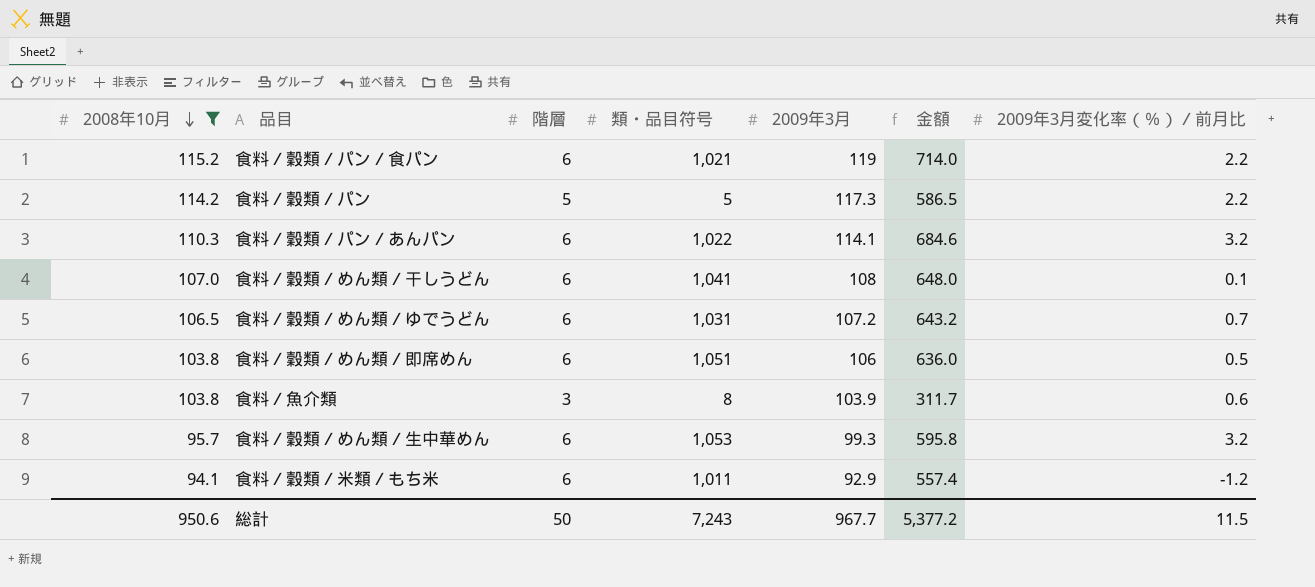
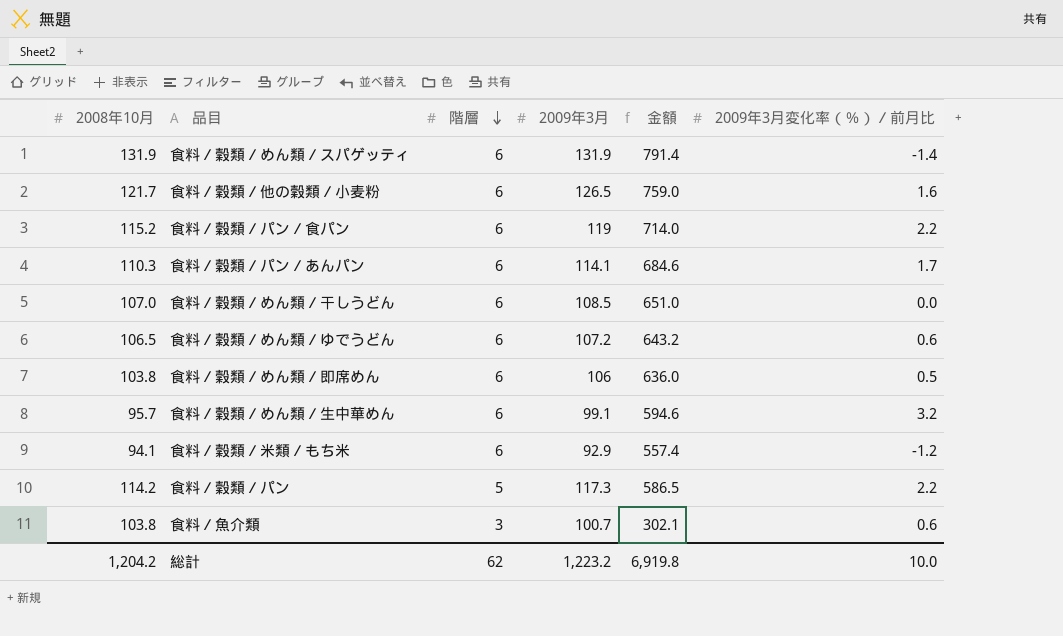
filter: 2008年10月 <= 115.2 -> none
row order: 2008年10月 descending -> 階層 descending
column 類・品目符号 | position: 4 -> none
食料／穀類／パン／あんパン | 2009年3月変化率（％）／前月比: 3.2 -> 1.7
食料／穀類／めん類／干しうどん | 2009年3月: 108 -> 108.5
食料／穀類／めん類／干しうどん | 金額: 648.0 -> 651.0
食料／穀類／めん類／干しうどん | 2009年3月変化率（％）／前月比: 0.1 -> 0.0
食料／穀類／めん類／ゆでうどん | 2009年3月変化率（％）／前月比: 0.7 -> 0.6
食料／穀類／めん類／生中華めん | 2009年3月: 99.3 -> 99.1
食料／穀類／めん類／生中華めん | 金額: 595.8 -> 594.6
食料／魚介類 | 2009年3月: 103.9 -> 100.7
食料／魚介類 | 金額: 311.7 -> 302.1
総計 | 2008年10月: 950.6 -> 1,204.2
総計 | 階層: 50 -> 62
総計 | 2009年3月: 967.7 -> 1,223.2
総計 | 金額: 5,377.2 -> 6,919.8
総計 | 2009年3月変化率（％）／前月比: 11.5 -> 10.0

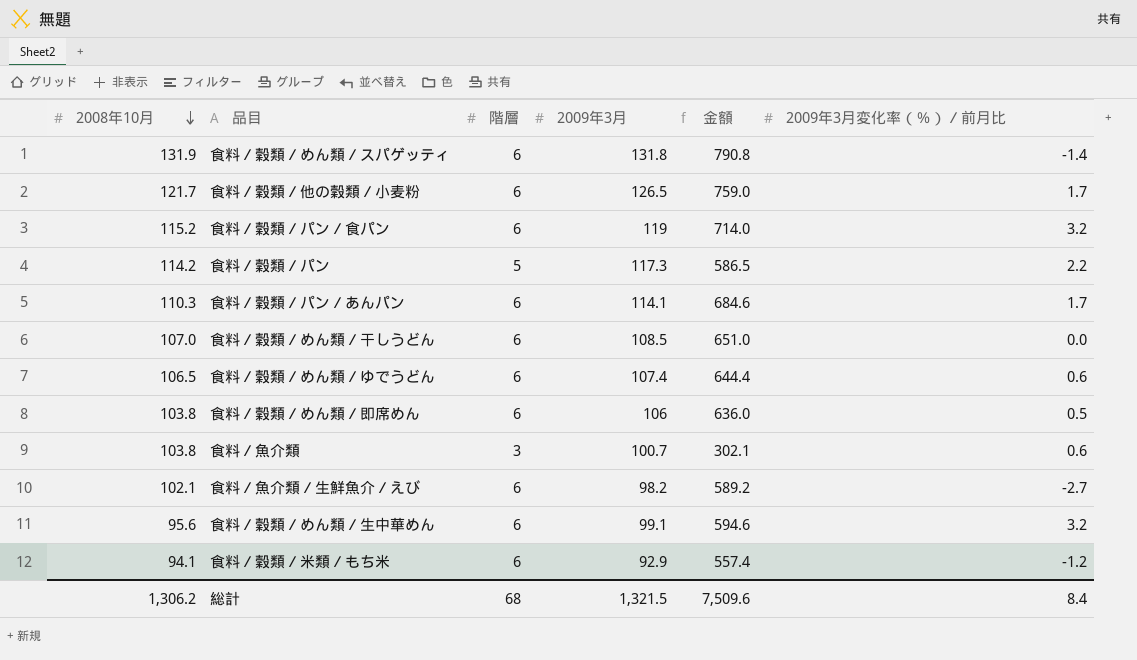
row order: 階層 descending -> 2008年10月 descending
食料／穀類／めん類／スパゲッティ | 2009年3月: 131.9 -> 131.8
食料／穀類／めん類／スパゲッティ | 金額: 791.4 -> 790.8
食料／穀類／他の穀類／小麦粉 | 2009年3月変化率（％）／前月比: 1.6 -> 1.7
食料／穀類／パン／食パン | 2009年3月変化率（％）／前月比: 2.2 -> 3.2
食料／穀類／めん類／ゆでうどん | 2009年3月: 107.2 -> 107.4
食料／穀類／めん類／ゆでうどん | 金額: 643.2 -> 644.4
row 食料／魚介類／生鮮魚介／えび: none -> 102.1 | 6 | 98.2 | 589.2 | -2.7
食料／穀類／めん類／生中華めん | 2008年10月: 95.7 -> 95.6
総計 | 2008年10月: 1,204.2 -> 1,306.2
総計 | 階層: 62 -> 68
総計 | 2009年3月: 1,223.2 -> 1,321.5
総計 | 金額: 6,919.8 -> 7,509.6
総計 | 2009年3月変化率（％）／前月比: 10.0 -> 8.4

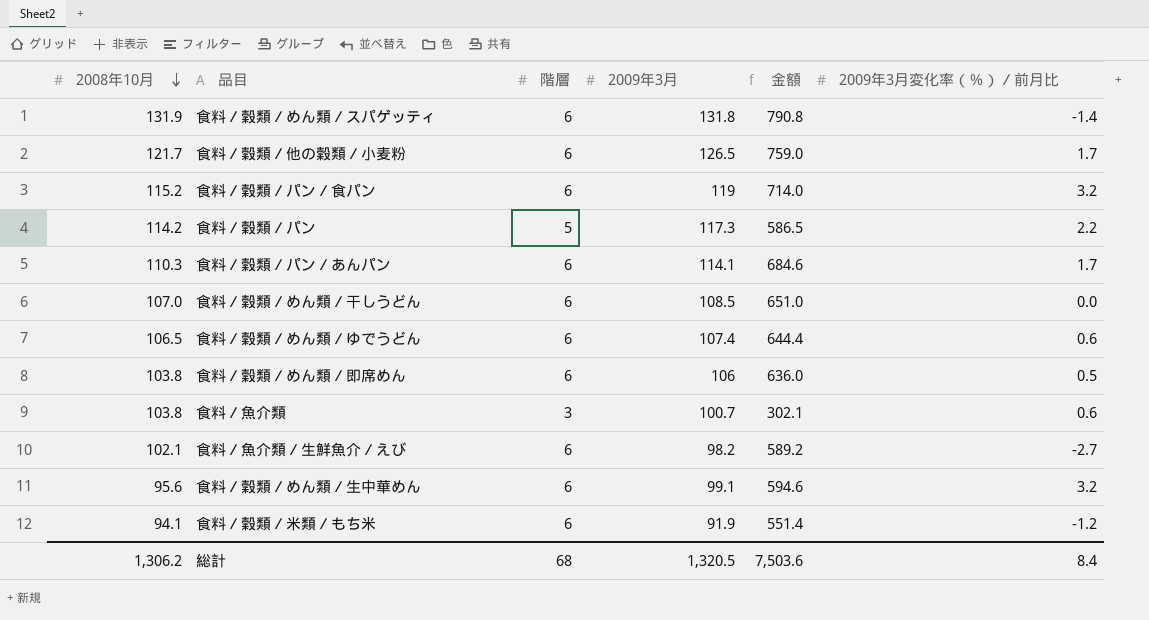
食料／穀類／米類／もち米 | 2009年3月: 92.9 -> 91.9
食料／穀類／米類／もち米 | 金額: 557.4 -> 551.4
総計 | 2009年3月: 1,321.5 -> 1,320.5
総計 | 金額: 7,509.6 -> 7,503.6

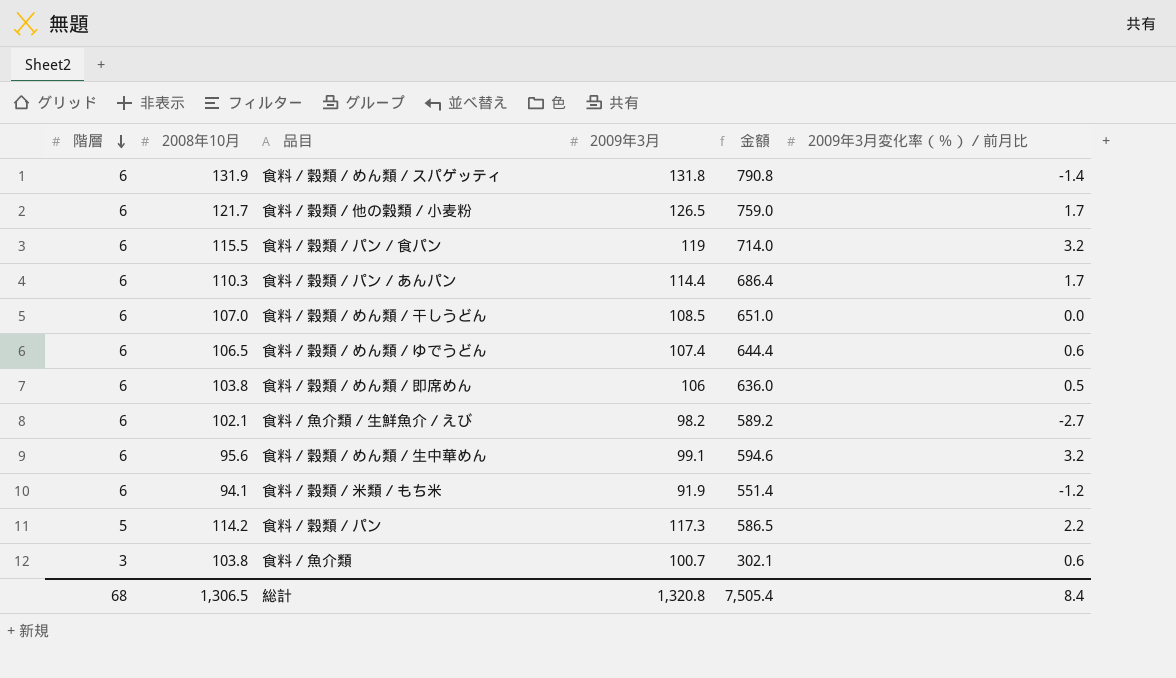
row order: 2008年10月 descending -> 階層 descending
column 階層 | position: 3 -> 1
食料／穀類／パン／食パン | 2008年10月: 115.2 -> 115.5
食料／穀類／パン／あんパン | 2009年3月: 114.1 -> 114.4
食料／穀類／パン／あんパン | 金額: 684.6 -> 686.4
総計 | 2008年10月: 1,306.2 -> 1,306.5
総計 | 2009年3月: 1,320.5 -> 1,320.8
総計 | 金額: 7,503.6 -> 7,505.4

